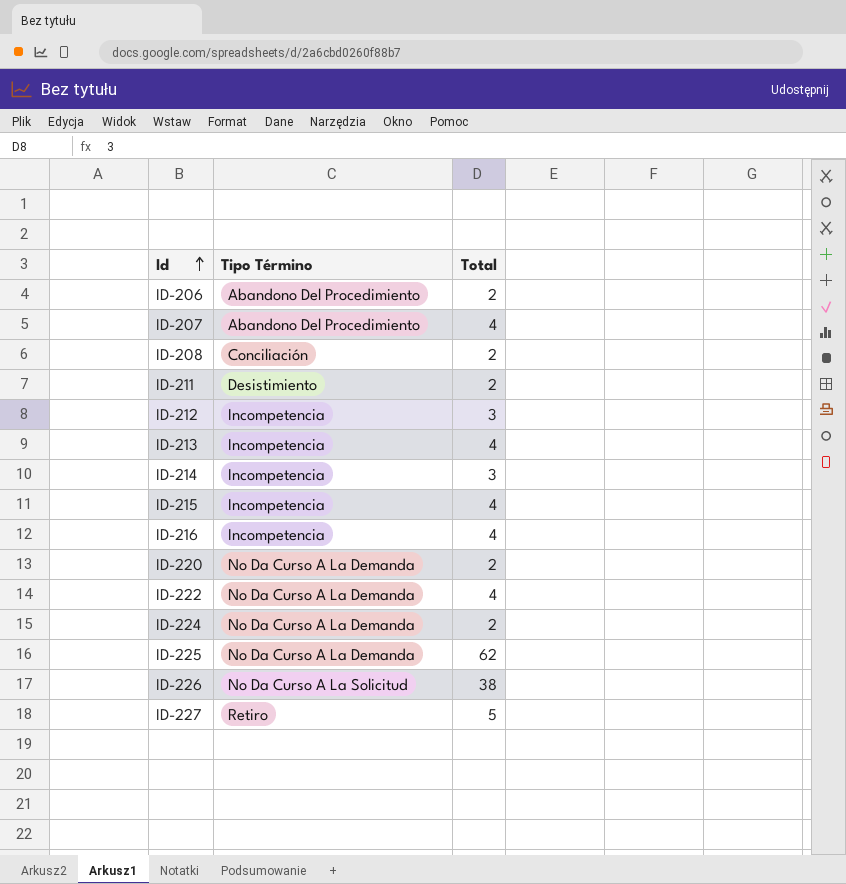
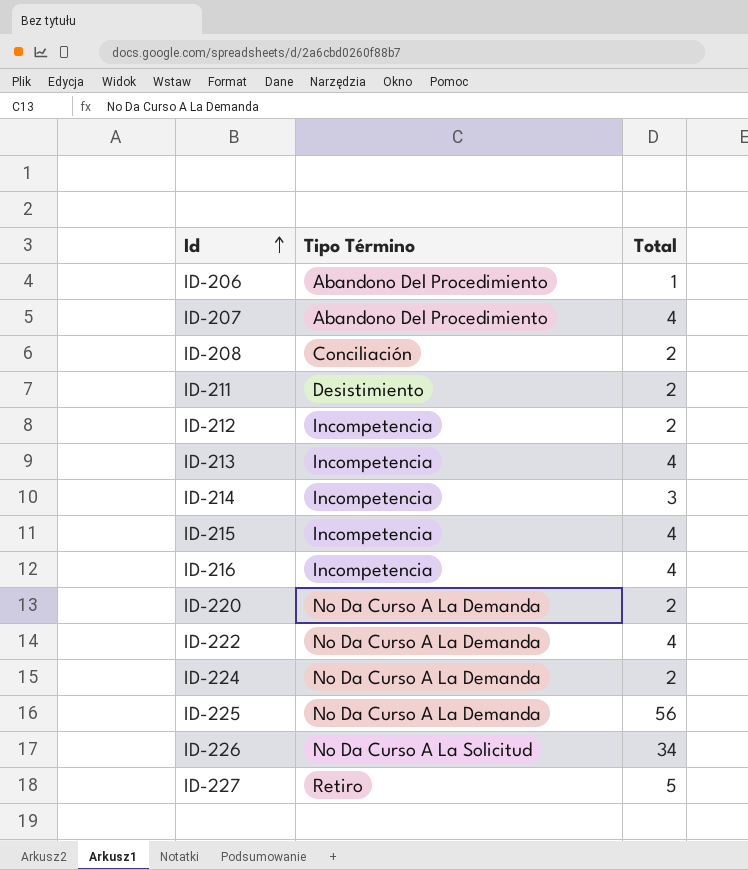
ID-206 | Total: 2 -> 1
ID-212 | Total: 3 -> 2
ID-225 | Total: 62 -> 56
ID-226 | Total: 38 -> 34

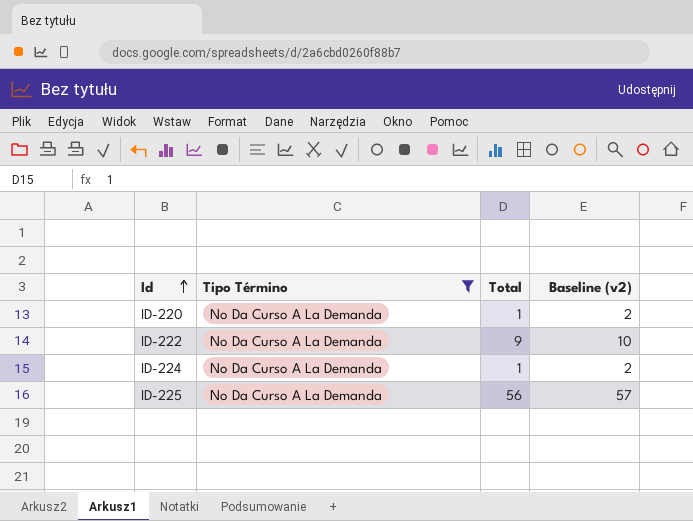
filter: none -> Tipo Término = No Da Curso A La Demanda
column Baseline (v2) | formula: none -> [Total] + 1
ID-220 | Total: 2 -> 1
ID-222 | Total: 4 -> 9
ID-224 | Total: 2 -> 1

